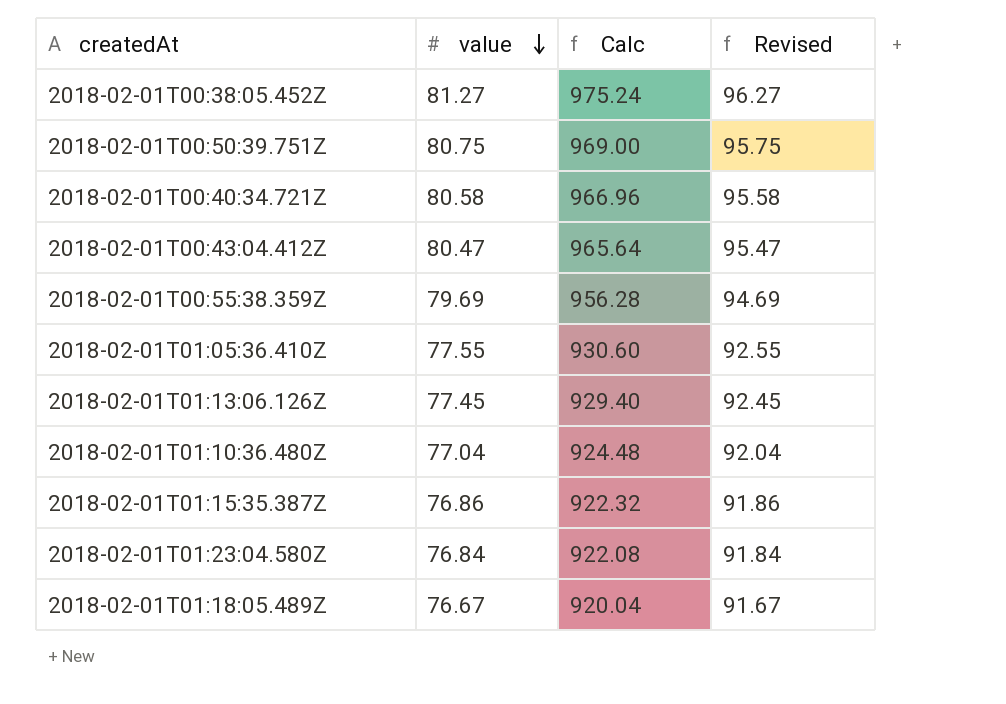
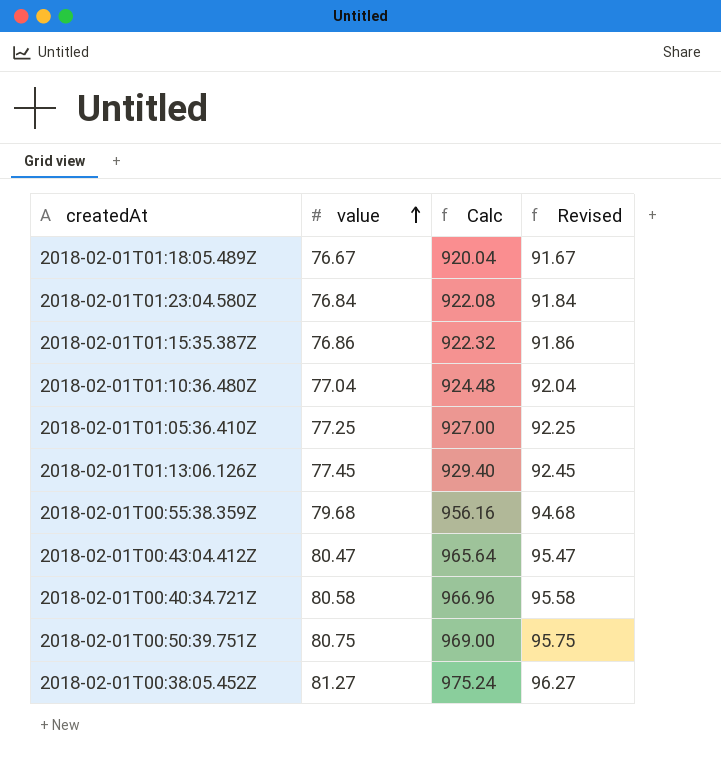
row order: value descending -> value ascending
2018-02-01T01:05:36.410Z | value: 77.55 -> 77.25
2018-02-01T01:05:36.410Z | Calc: 930.60 -> 927.00
2018-02-01T01:05:36.410Z | Revised: 92.55 -> 92.25
2018-02-01T00:55:38.359Z | value: 79.69 -> 79.68
2018-02-01T00:55:38.359Z | Calc: 956.28 -> 956.16
2018-02-01T00:55:38.359Z | Revised: 94.69 -> 94.68

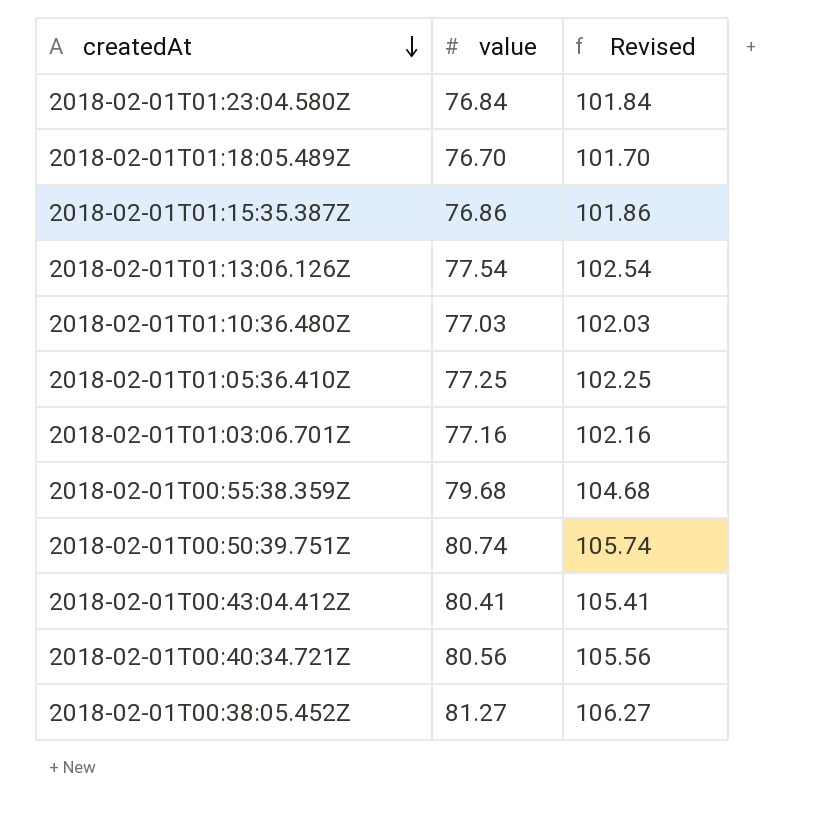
row order: value ascending -> createdAt descending
column Calc | formula: [value] * 12 -> none
column Revised | formula: [value] + 15 -> [value] + 25
2018-02-01T01:18:05.489Z | value: 76.67 -> 76.70
2018-02-01T01:13:06.126Z | value: 77.45 -> 77.54
2018-02-01T01:10:36.480Z | value: 77.04 -> 77.03
row 2018-02-01T01:03:06.701Z: none -> 77.16 | 102.16
2018-02-01T00:50:39.751Z | value: 80.75 -> 80.74
2018-02-01T00:43:04.412Z | value: 80.47 -> 80.41
2018-02-01T00:40:34.721Z | value: 80.58 -> 80.56

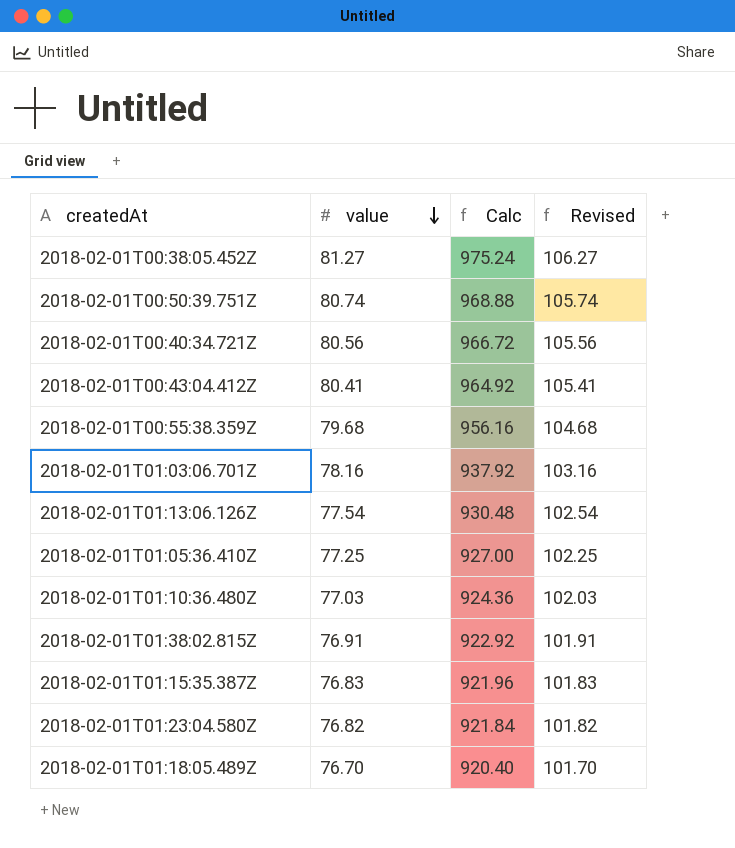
row order: createdAt descending -> value descending
column Calc | formula: none -> [value] * 12
2018-02-01T01:03:06.701Z | value: 77.16 -> 78.16
2018-02-01T01:03:06.701Z | Revised: 102.16 -> 103.16
row 2018-02-01T01:38:02.815Z: none -> 76.91 | 922.92 | 101.91
2018-02-01T01:15:35.387Z | value: 76.86 -> 76.83
2018-02-01T01:15:35.387Z | Revised: 101.86 -> 101.83
2018-02-01T01:23:04.580Z | value: 76.84 -> 76.82
2018-02-01T01:23:04.580Z | Revised: 101.84 -> 101.82

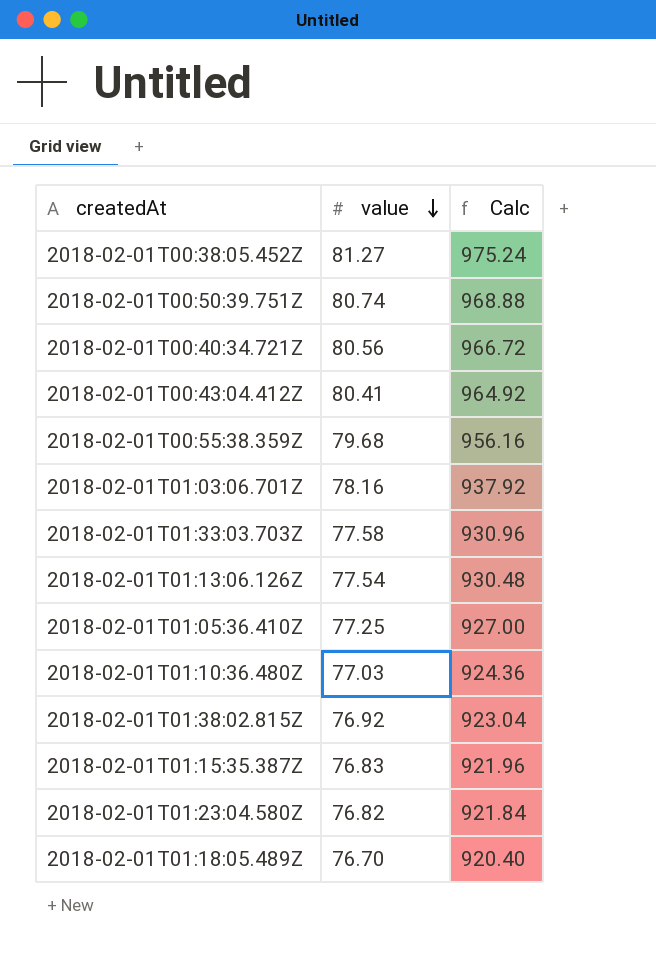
column Revised | formula: [value] + 25 -> none
row 2018-02-01T01:33:03.703Z: none -> 77.58 | 930.96
2018-02-01T01:38:02.815Z | value: 76.91 -> 76.92
2018-02-01T01:38:02.815Z | Calc: 922.92 -> 923.04

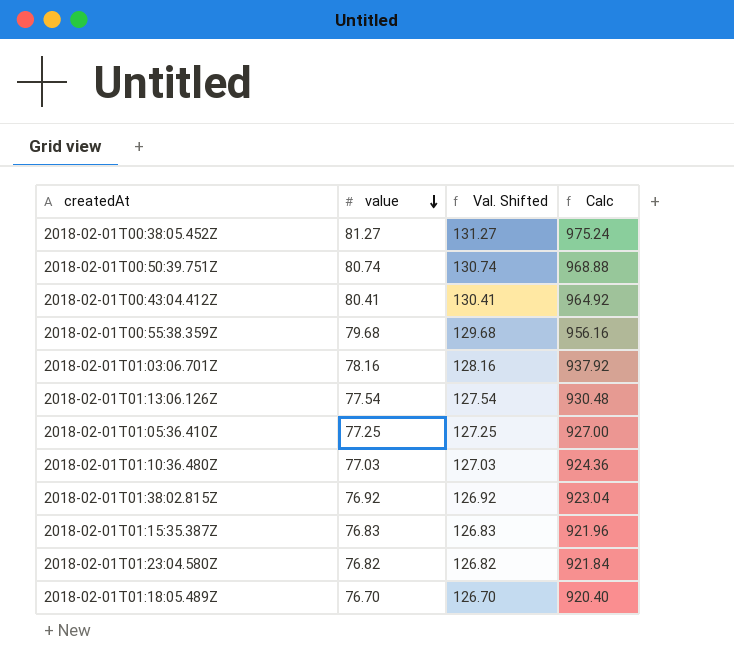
column Val. Shifted | formula: none -> [value] + 50
row 2018-02-01T00:40:34.721Z: 80.56 | 966.72 -> none
row 2018-02-01T01:33:03.703Z: 77.58 | 930.96 -> none

